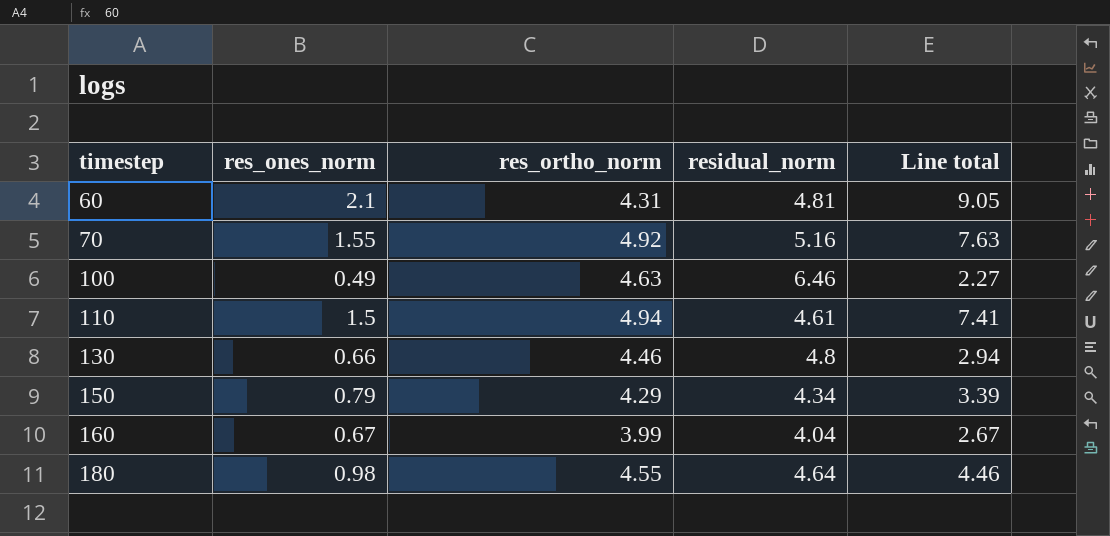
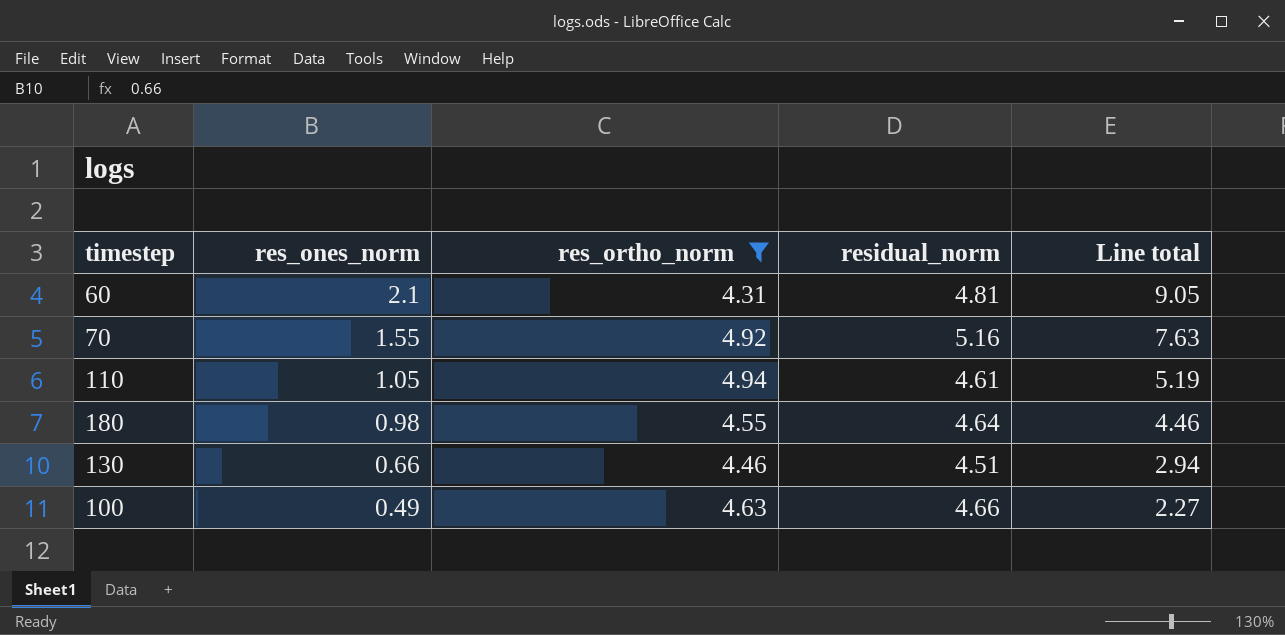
filter: none -> res_ortho_norm >= 4.31
row order: timestep ascending -> res_ones_norm descending
110 | res_ones_norm: 1.5 -> 1.05
110 | Line total: 7.41 -> 5.19
130 | residual_norm: 4.8 -> 4.51
100 | residual_norm: 6.46 -> 4.66

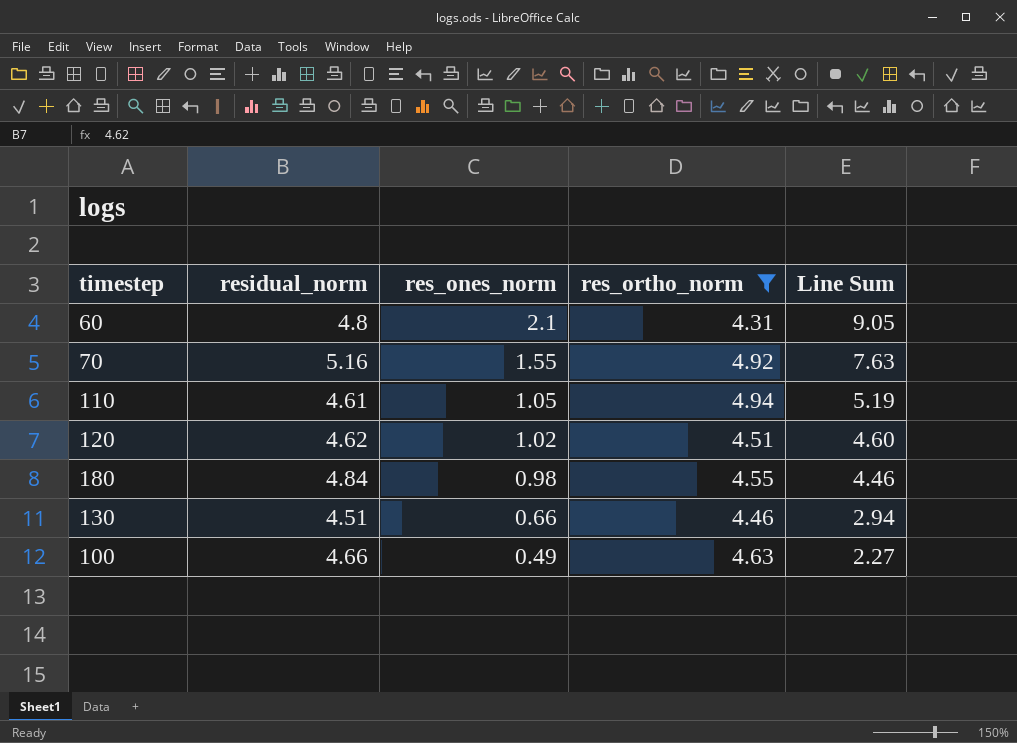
column residual_norm | position: 4 -> 2
column name: Line total -> Line Sum
60 | residual_norm: 4.81 -> 4.8
row 120: none -> 4.62 | 1.02 | 4.51 | 4.60
180 | residual_norm: 4.64 -> 4.84

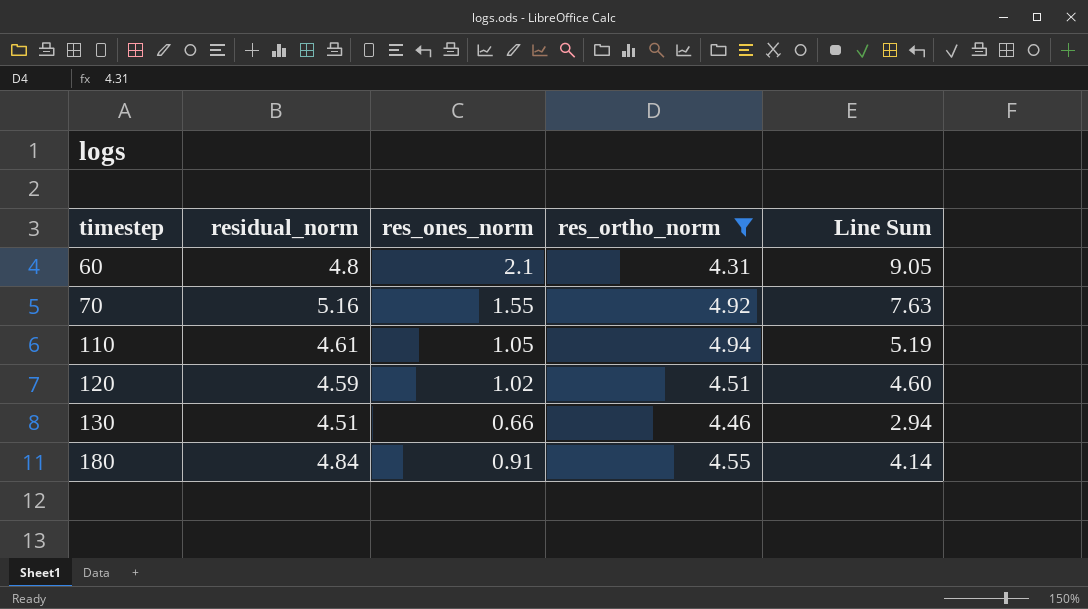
row order: res_ones_norm descending -> timestep ascending
row 100: 4.66 | 0.49 | 4.63 | 2.27 -> none
120 | residual_norm: 4.62 -> 4.59
180 | res_ones_norm: 0.98 -> 0.91
180 | Line Sum: 4.46 -> 4.14

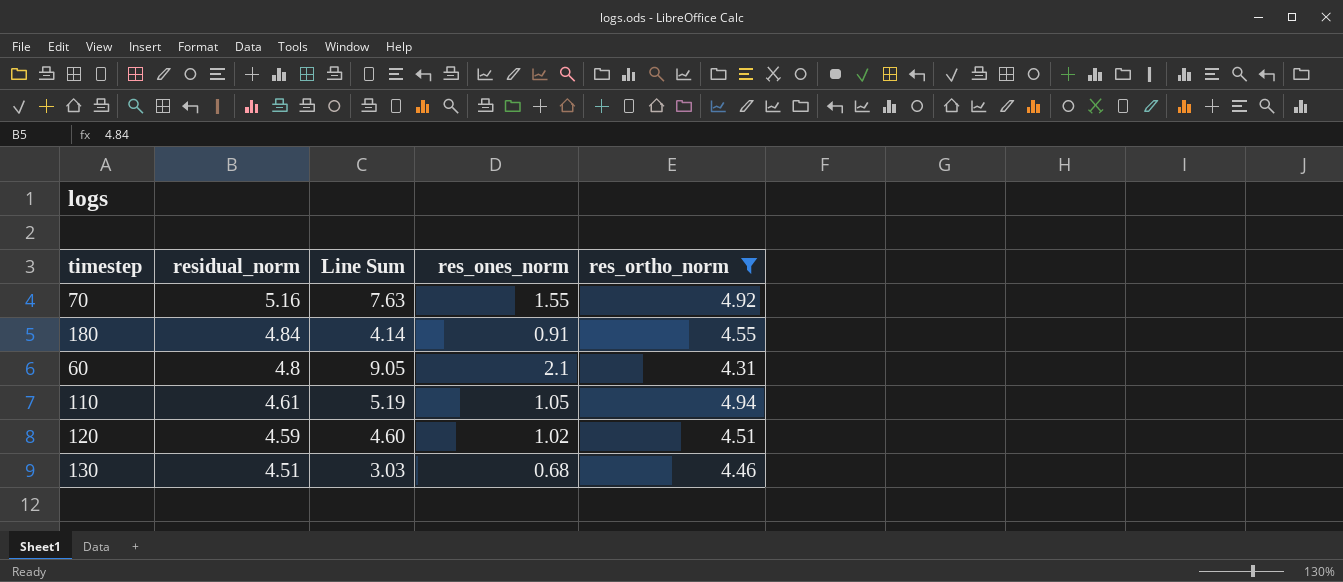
row order: timestep ascending -> residual_norm descending
column Line Sum | position: 5 -> 3
130 | Line Sum: 2.94 -> 3.03
130 | res_ones_norm: 0.66 -> 0.68

